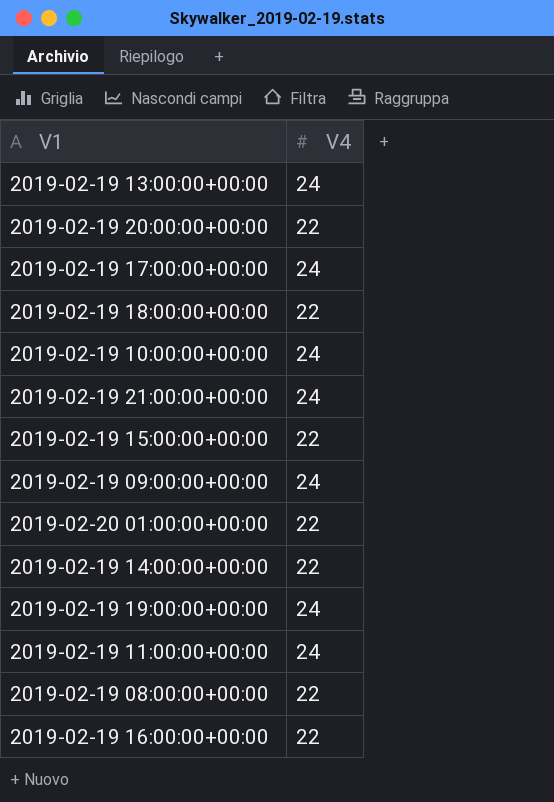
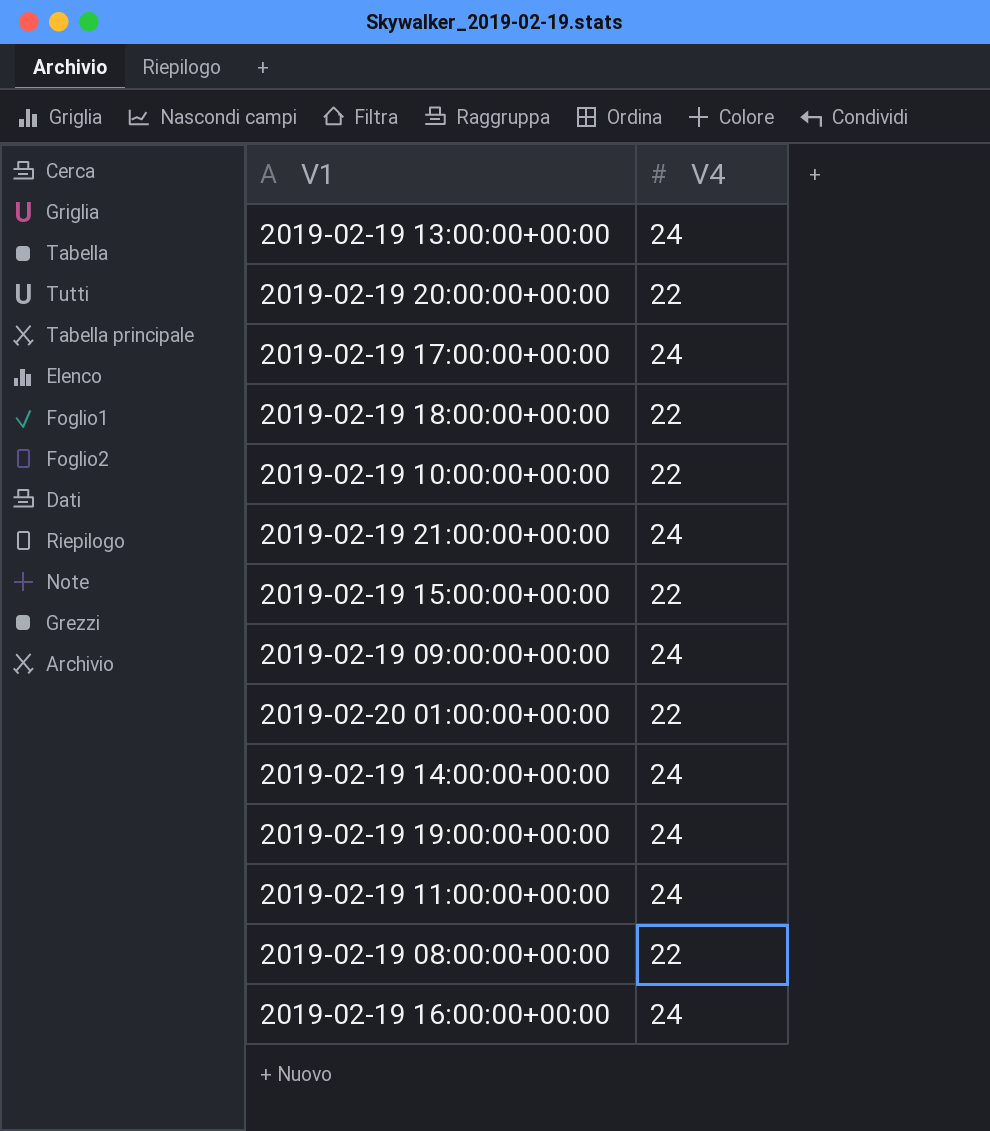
2019-02-19 10:00:00+00:00 | V4: 24 -> 22
2019-02-19 14:00:00+00:00 | V4: 22 -> 24
2019-02-19 16:00:00+00:00 | V4: 22 -> 24

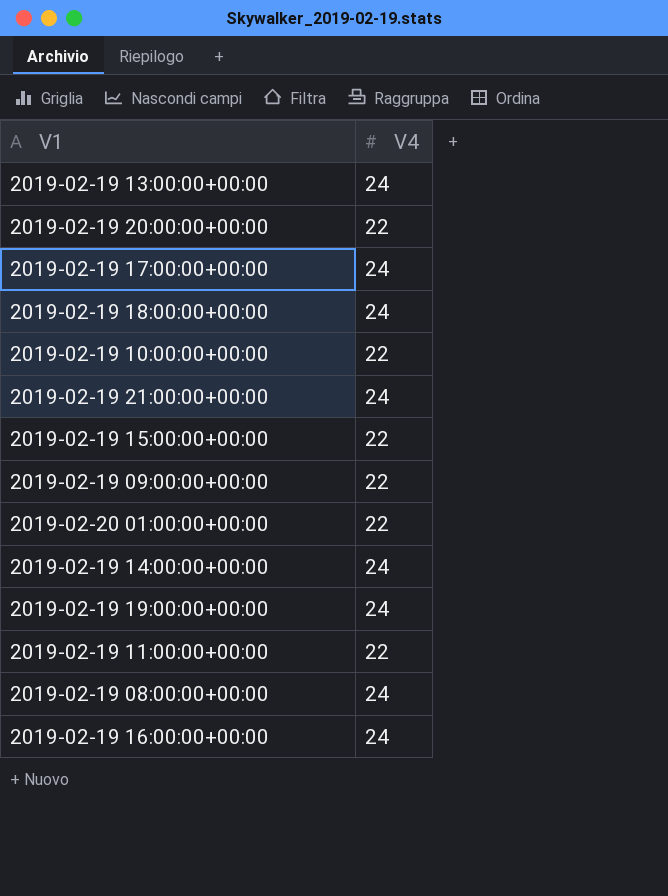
2019-02-19 18:00:00+00:00 | V4: 22 -> 24
2019-02-19 09:00:00+00:00 | V4: 24 -> 22
2019-02-19 11:00:00+00:00 | V4: 24 -> 22
2019-02-19 08:00:00+00:00 | V4: 22 -> 24

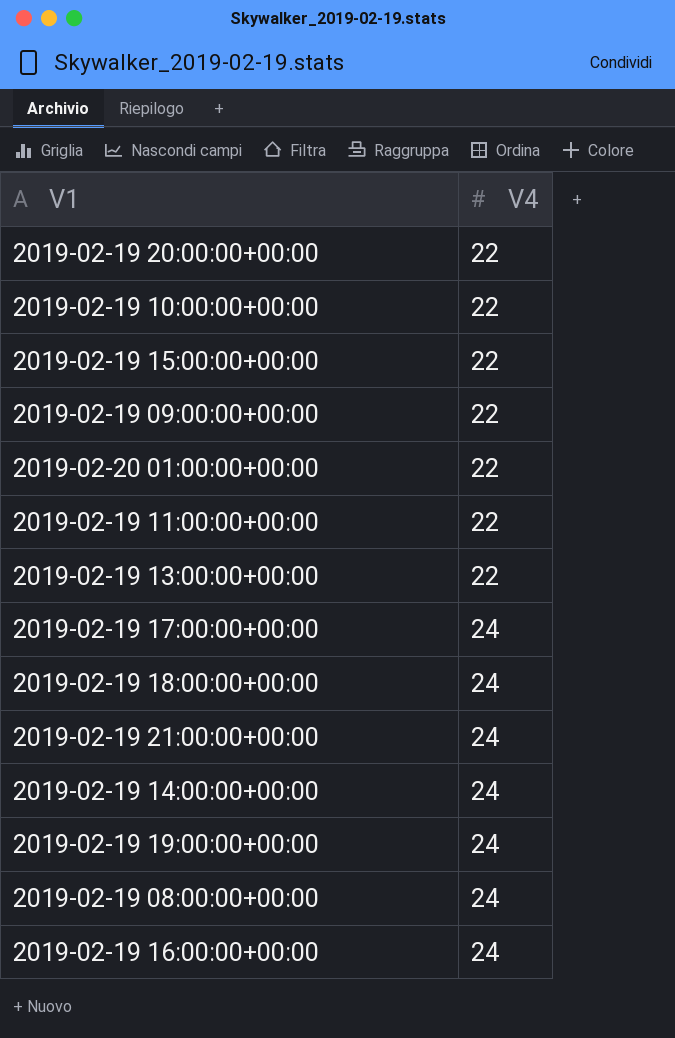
row order: none -> V4 ascending
2019-02-19 13:00:00+00:00 | V4: 24 -> 22

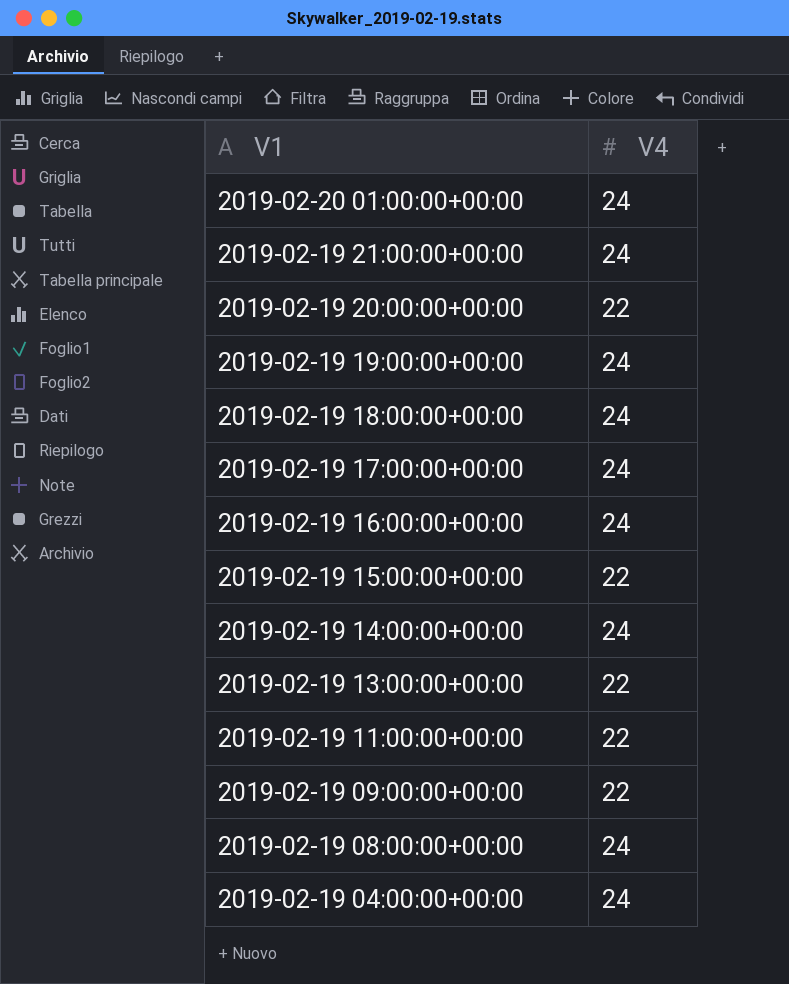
row order: V4 ascending -> V1 descending
row 2019-02-19 10:00:00+00:00: 22 -> none
2019-02-20 01:00:00+00:00 | V4: 22 -> 24
row 2019-02-19 04:00:00+00:00: none -> 24

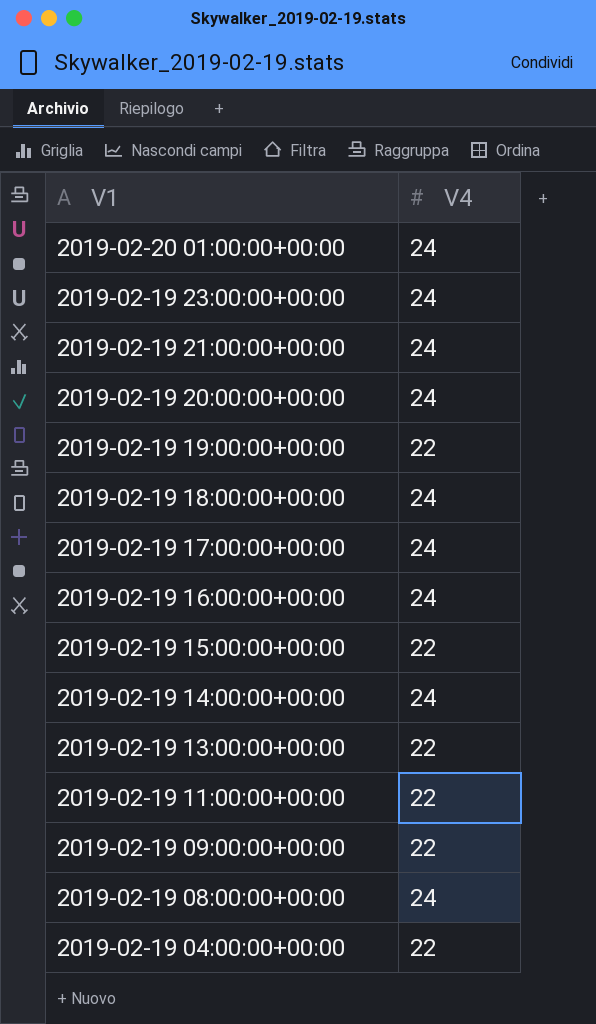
row 2019-02-19 23:00:00+00:00: none -> 24
2019-02-19 20:00:00+00:00 | V4: 22 -> 24
2019-02-19 19:00:00+00:00 | V4: 24 -> 22
2019-02-19 04:00:00+00:00 | V4: 24 -> 22

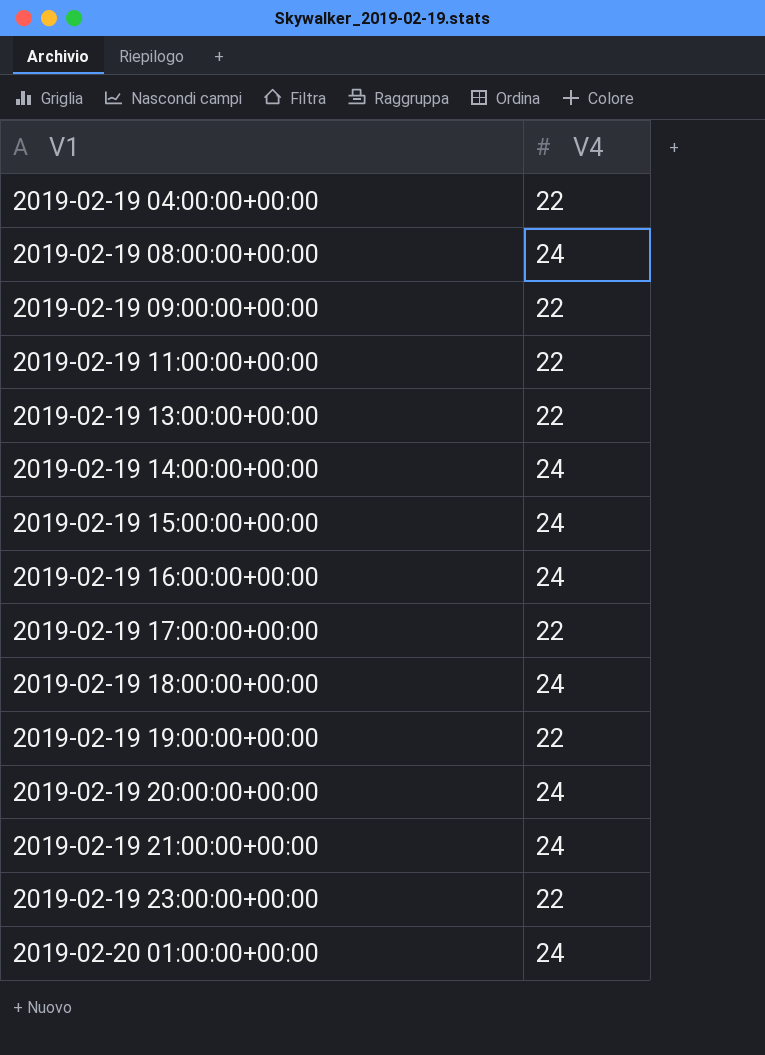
row order: V1 descending -> V1 ascending
2019-02-19 15:00:00+00:00 | V4: 22 -> 24
2019-02-19 17:00:00+00:00 | V4: 24 -> 22
2019-02-19 23:00:00+00:00 | V4: 24 -> 22

